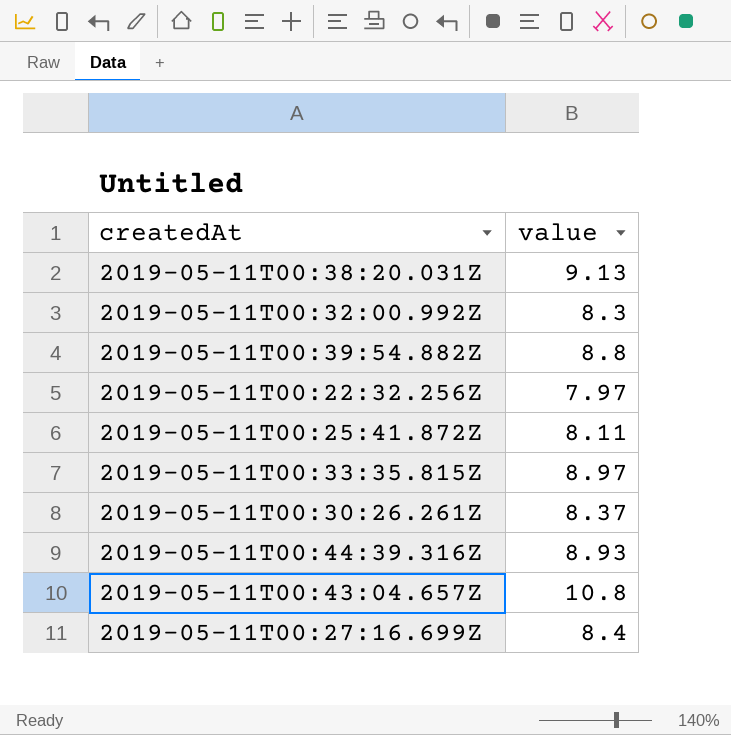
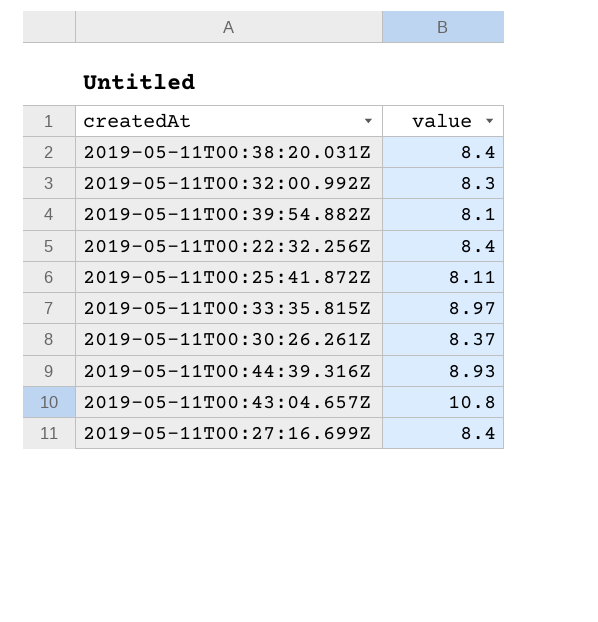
2019-05-11T00:38:20.031Z | value: 9.13 -> 8.4
2019-05-11T00:39:54.882Z | value: 8.8 -> 8.1
2019-05-11T00:22:32.256Z | value: 7.97 -> 8.4

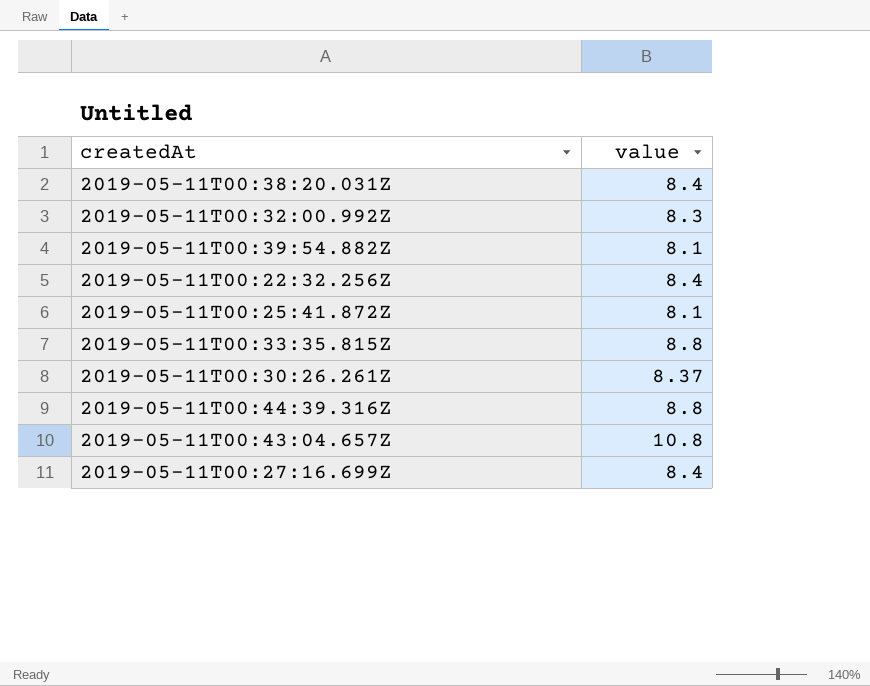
2019-05-11T00:25:41.872Z | value: 8.11 -> 8.1
2019-05-11T00:33:35.815Z | value: 8.97 -> 8.8
2019-05-11T00:44:39.316Z | value: 8.93 -> 8.8

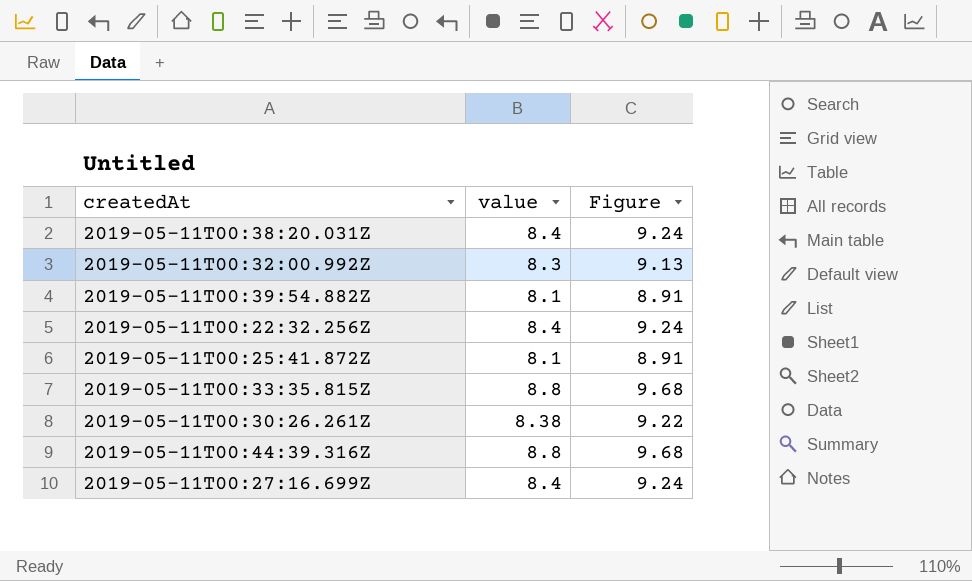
column Figure | formula: none -> [value] * 1.1
row 2019-05-11T00:43:04.657Z: 10.8 -> none
2019-05-11T00:30:26.261Z | value: 8.37 -> 8.38

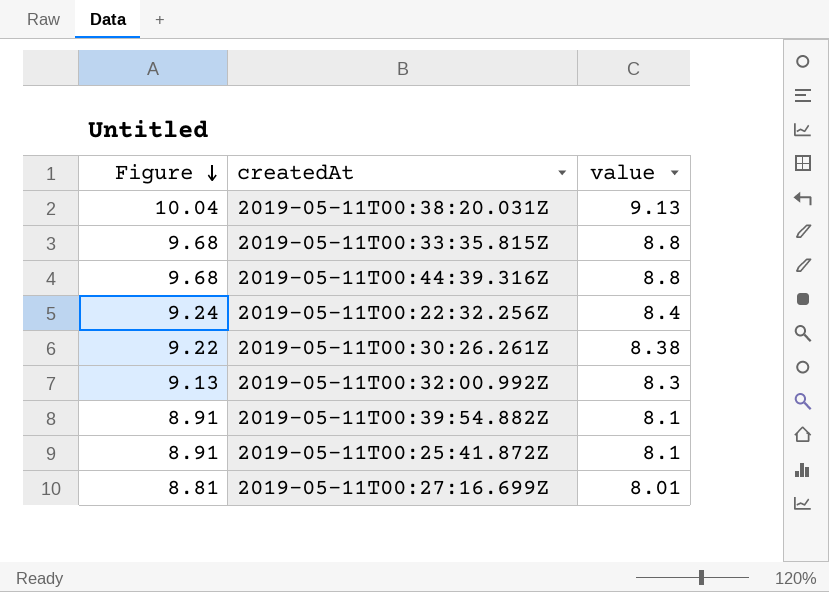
row order: none -> Figure descending
column Figure | position: 3 -> 1
2019-05-11T00:38:20.031Z | Figure: 9.24 -> 10.04
2019-05-11T00:38:20.031Z | value: 8.4 -> 9.13
2019-05-11T00:27:16.699Z | Figure: 9.24 -> 8.81
2019-05-11T00:27:16.699Z | value: 8.4 -> 8.01

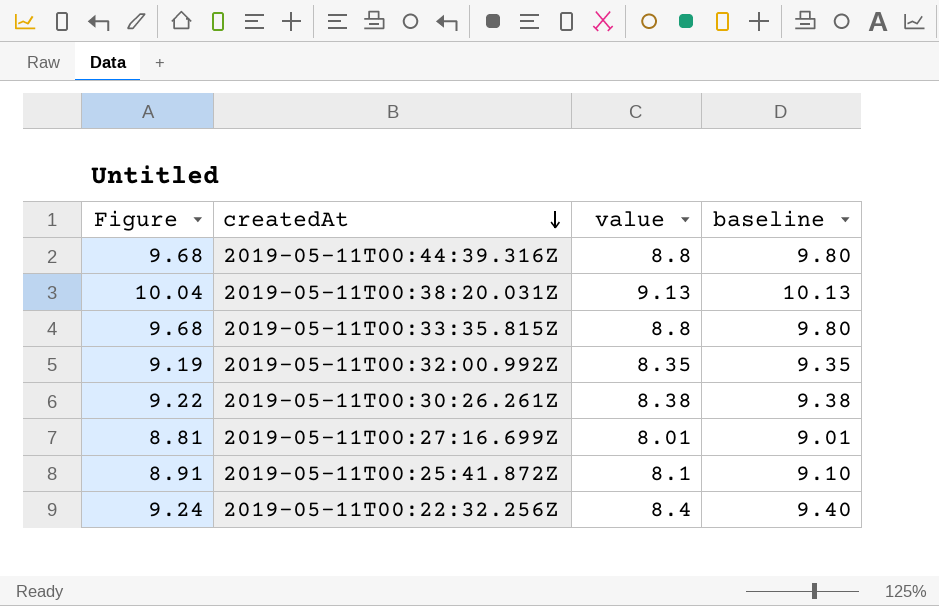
row order: Figure descending -> createdAt descending
column baseline | formula: none -> [value] + 1
row 2019-05-11T00:39:54.882Z: 8.91 | 8.1 -> none
2019-05-11T00:32:00.992Z | Figure: 9.13 -> 9.19
2019-05-11T00:32:00.992Z | value: 8.3 -> 8.35

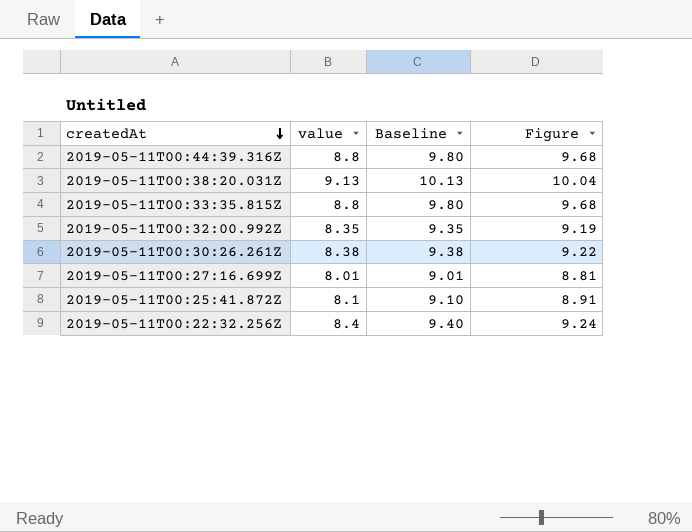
column name: baseline -> Baseline
column Figure | position: 1 -> 4

